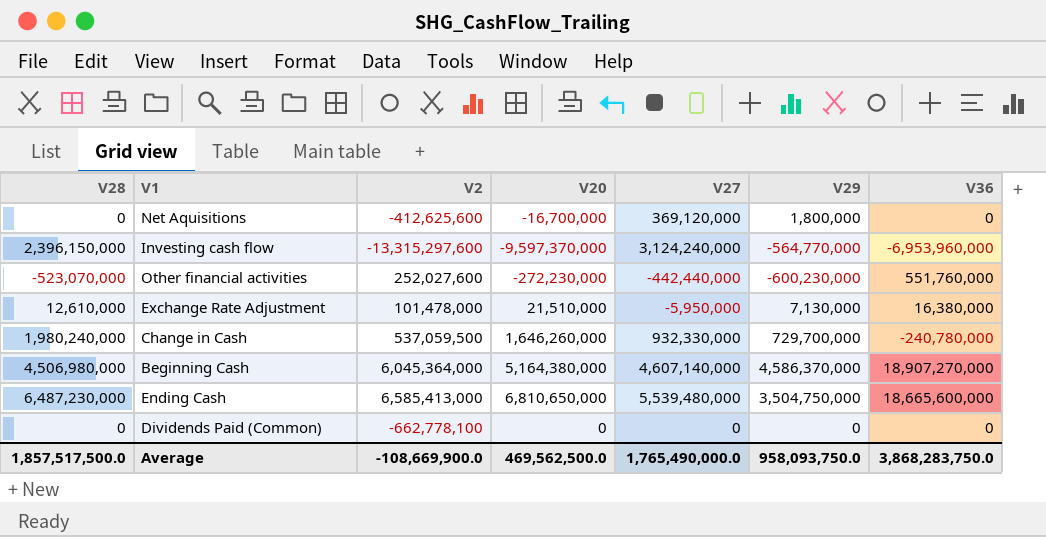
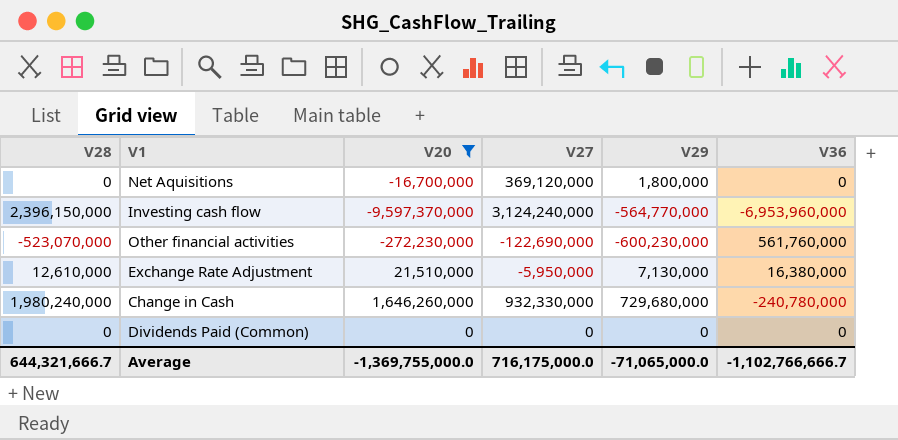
filter: none -> V20 <= 1,646,260,000
column V2 | position: 3 -> none
Other financial activities | V27: -442,440,000 -> -122,690,000
Other financial activities | V36: 551,760,000 -> 561,760,000
Change in Cash | V29: 729,700,000 -> 729,680,000
Average | V28: 1,857,517,500.0 -> 644,321,666.7
Average | V20: 469,562,500.0 -> -1,369,755,000.0
Average | V27: 1,765,490,000.0 -> 716,175,000.0
Average | V29: 958,093,750.0 -> -71,065,000.0
Average | V36: 3,868,283,750.0 -> -1,102,766,666.7

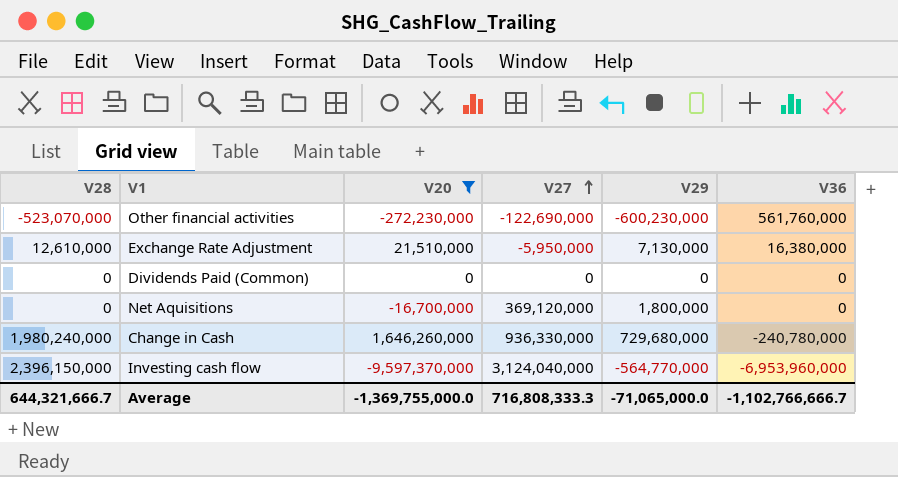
row order: none -> V27 ascending
Change in Cash | V27: 932,330,000 -> 936,330,000
Investing cash flow | V27: 3,124,240,000 -> 3,124,040,000
Average | V27: 716,175,000.0 -> 716,808,333.3

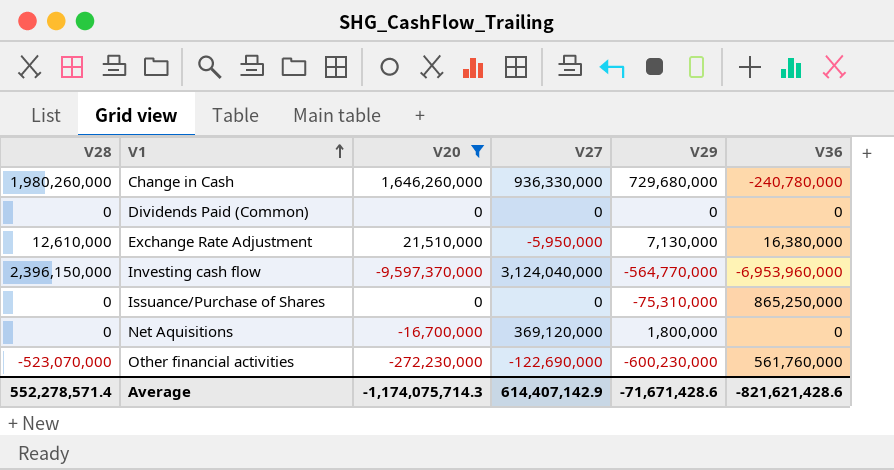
row order: V27 ascending -> V1 ascending
Change in Cash | V28: 1,980,240,000 -> 1,980,260,000
row Issuance/Purchase of Shares: none -> 0 | 0 | 0 | -75,310,000 | 865,250,000
Average | V28: 644,321,666.7 -> 552,278,571.4
Average | V20: -1,369,755,000.0 -> -1,174,075,714.3
Average | V27: 716,808,333.3 -> 614,407,142.9
Average | V29: -71,065,000.0 -> -71,671,428.6
Average | V36: -1,102,766,666.7 -> -821,621,428.6

